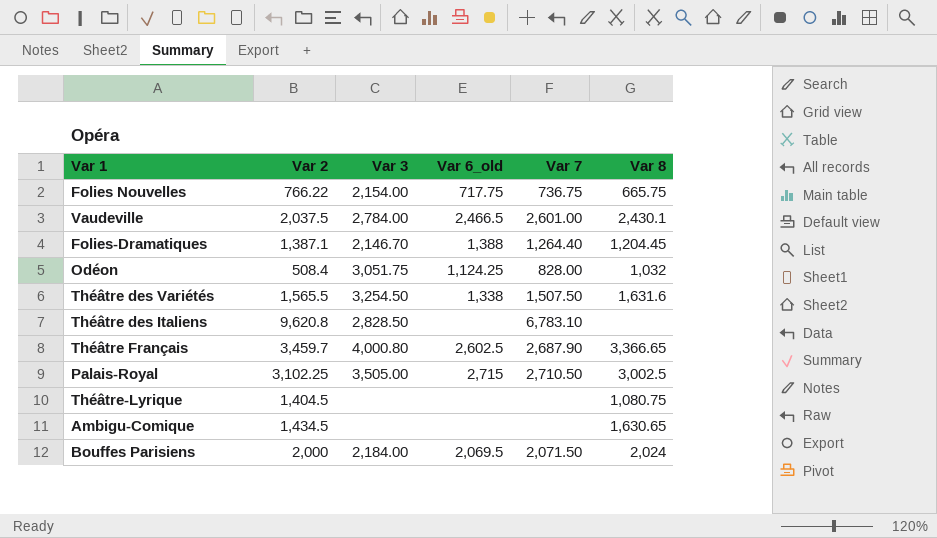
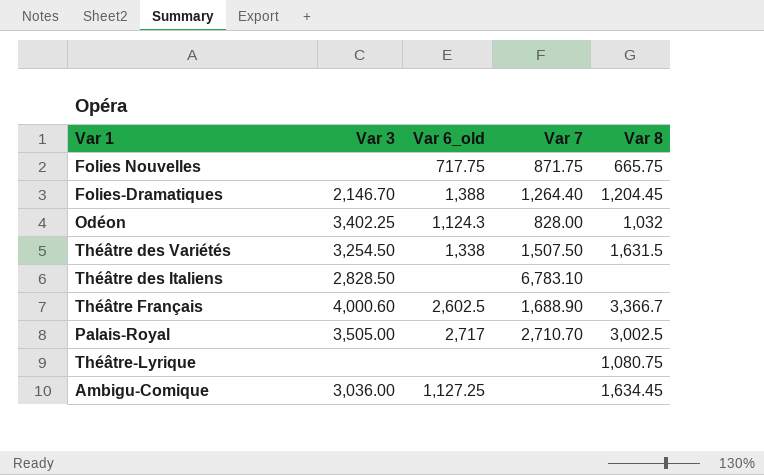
column Var 2 | position: 2 -> none
row Vaudeville: 2,037.5 | 2,784.00 | 2,466.5 | 2,601.00 | 2,430.1 -> none
row Bouffes Parisiens: 2,000 | 2,184.00 | 2,069.5 | 2,071.50 | 2,024 -> none
Folies Nouvelles | Var 3: 2,154.00 -> none
Folies Nouvelles | Var 7: 736.75 -> 871.75
Odéon | Var 3: 3,051.75 -> 3,402.25
Odéon | Var 6_old: 1,124.25 -> 1,124.3
Théâtre des Variétés | Var 8: 1,631.6 -> 1,631.5
Théâtre Français | Var 3: 4,000.80 -> 4,000.60
Théâtre Français | Var 7: 2,687.90 -> 1,688.90
Théâtre Français | Var 8: 3,366.65 -> 3,366.7
Palais-Royal | Var 6_old: 2,715 -> 2,717
Palais-Royal | Var 7: 2,710.50 -> 2,710.70
Ambigu-Comique | Var 3: none -> 3,036.00
Ambigu-Comique | Var 6_old: none -> 1,127.25
Ambigu-Comique | Var 8: 1,630.65 -> 1,634.45

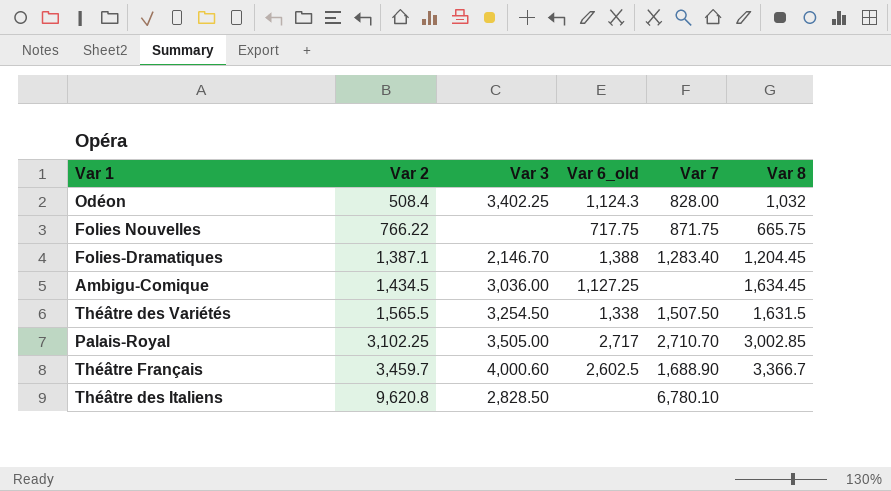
row order: none -> Var 2 ascending
column Var 2 | position: none -> 2
row Théâtre-Lyrique: none | none | none | 1,080.75 -> none
Folies-Dramatiques | Var 7: 1,264.40 -> 1,283.40
Palais-Royal | Var 8: 3,002.5 -> 3,002.85
Théâtre des Italiens | Var 7: 6,783.10 -> 6,780.10

